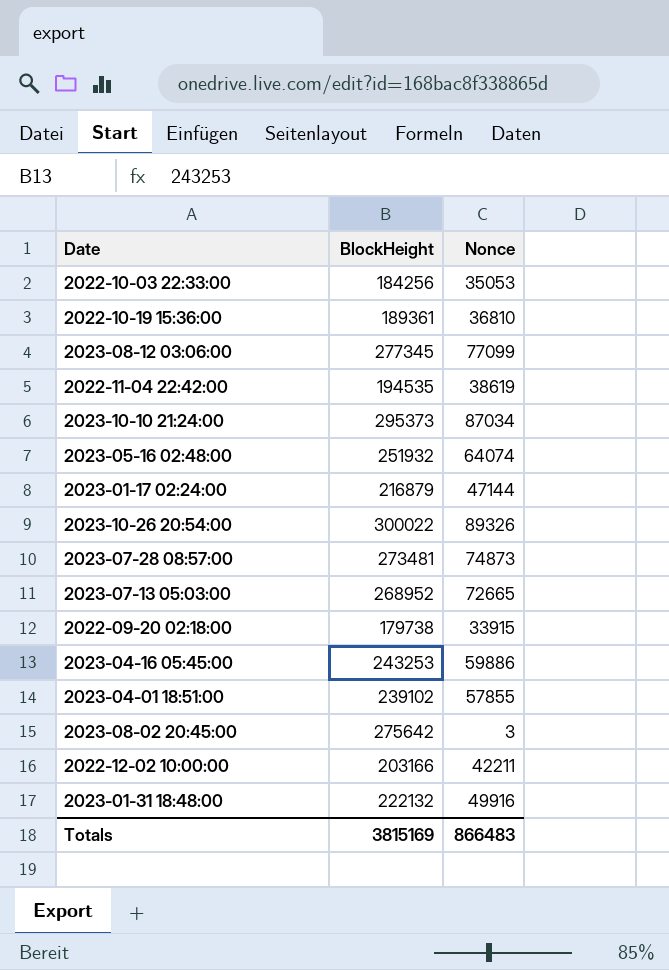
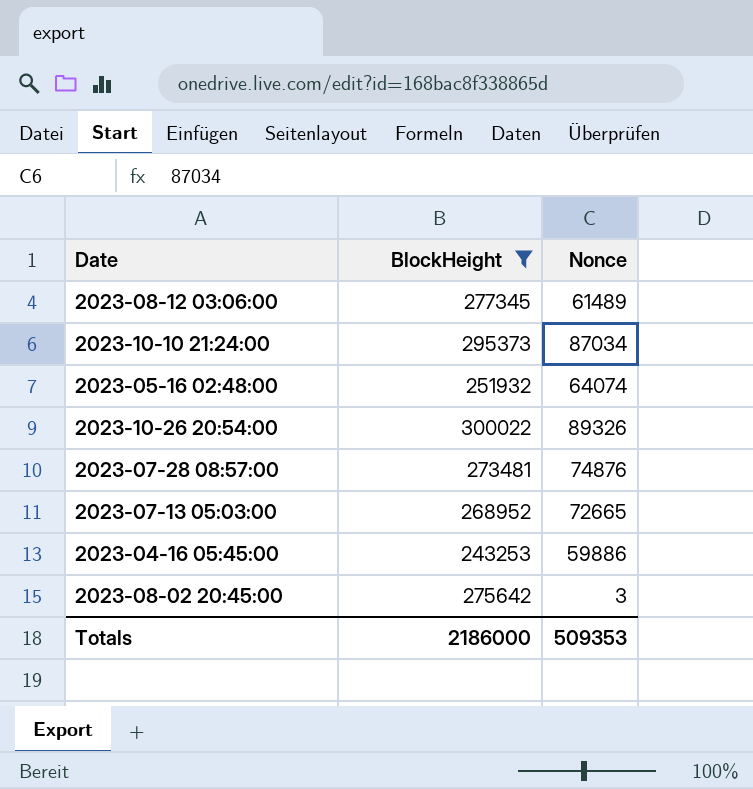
filter: none -> BlockHeight >= 243253
2023-08-12 03:06:00 | Nonce: 77099 -> 61489
2023-07-28 08:57:00 | Nonce: 74873 -> 74876
Totals | BlockHeight: 3815169 -> 2186000
Totals | Nonce: 866483 -> 509353

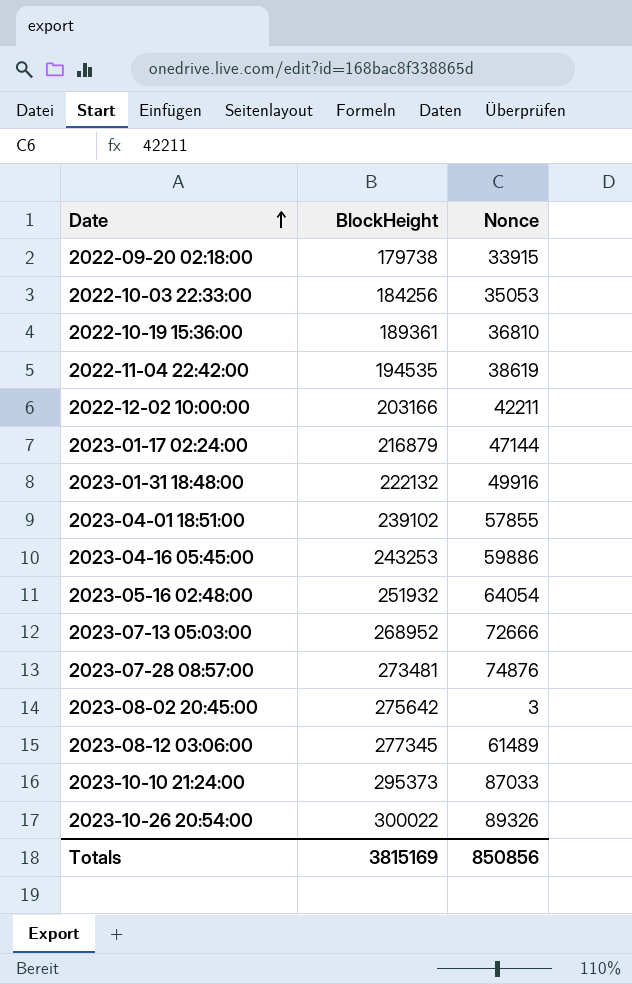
filter: BlockHeight >= 243253 -> none
row order: none -> Date ascending
2023-05-16 02:48:00 | Nonce: 64074 -> 64054
2023-07-13 05:03:00 | Nonce: 72665 -> 72666
2023-10-10 21:24:00 | Nonce: 87034 -> 87033
Totals | BlockHeight: 2186000 -> 3815169
Totals | Nonce: 509353 -> 850856

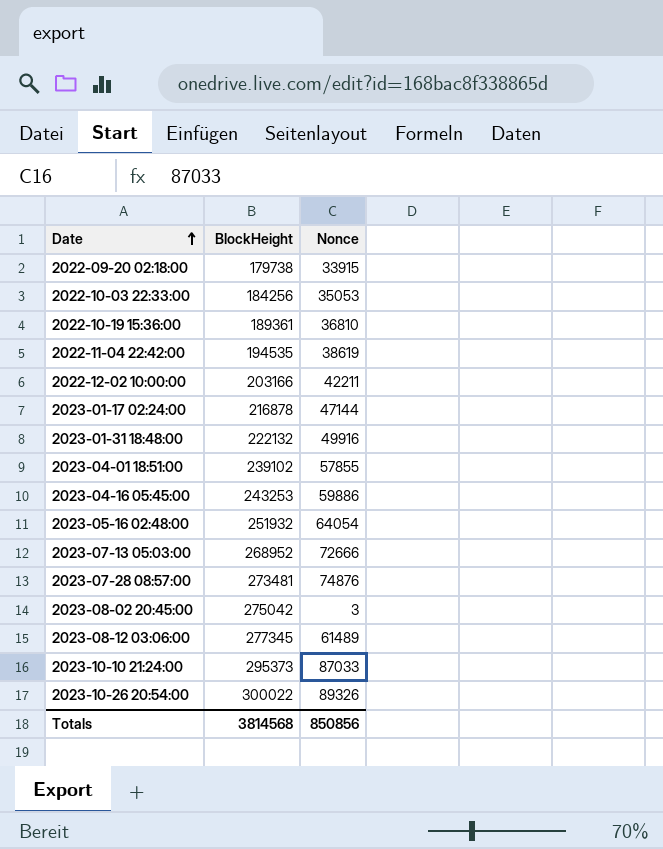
2023-01-17 02:24:00 | BlockHeight: 216879 -> 216878
2023-08-02 20:45:00 | BlockHeight: 275642 -> 275042
Totals | BlockHeight: 3815169 -> 3814568

